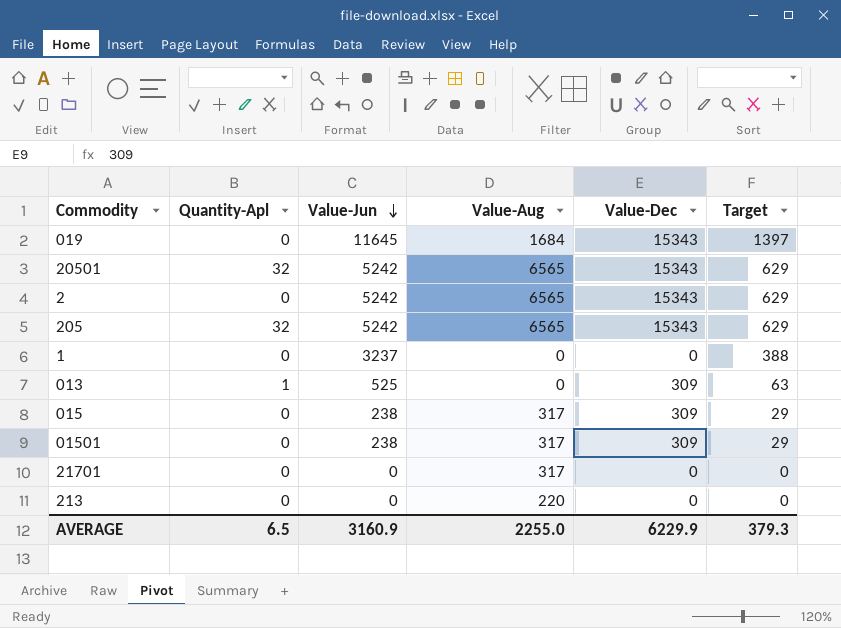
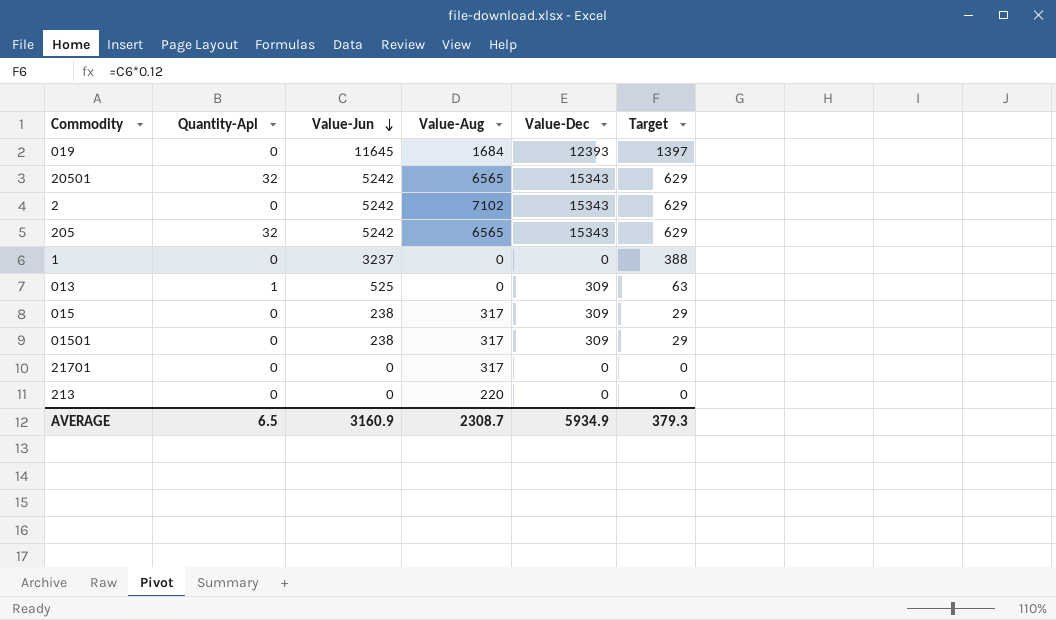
019 | Value-Dec: 15343 -> 12393
2 | Value-Aug: 6565 -> 7102
AVERAGE | Value-Aug: 2255.0 -> 2308.7
AVERAGE | Value-Dec: 6229.9 -> 5934.9

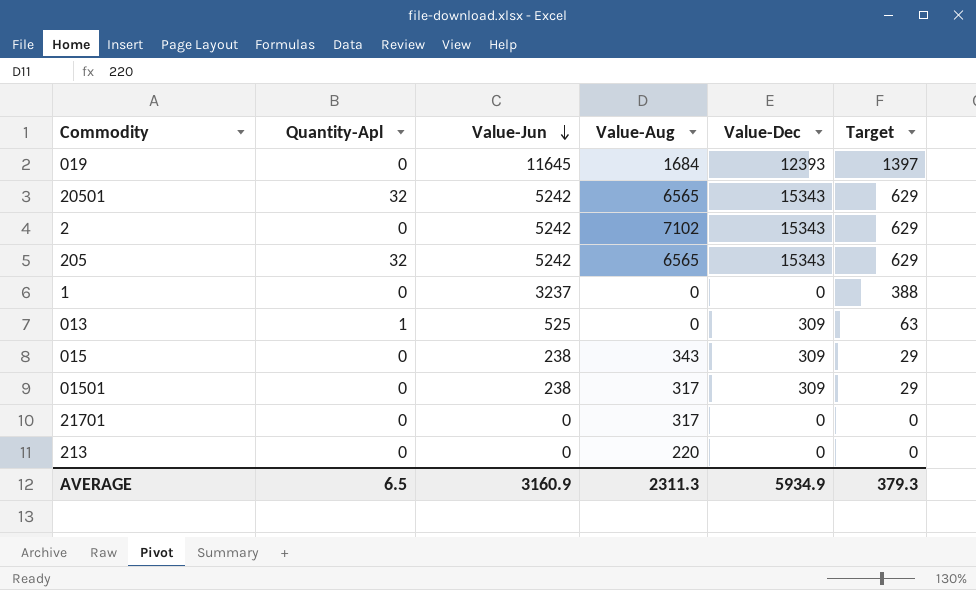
015 | Value-Aug: 317 -> 343
AVERAGE | Value-Aug: 2308.7 -> 2311.3

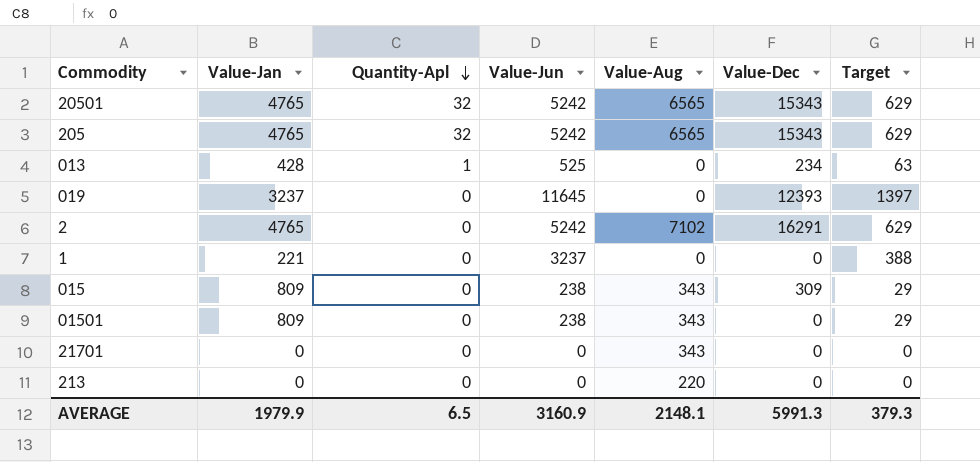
row order: Value-Jun descending -> Quantity-Apl descending
column Value-Jan | position: none -> 2
013 | Value-Dec: 309 -> 234
019 | Value-Aug: 1684 -> 0
2 | Value-Dec: 15343 -> 16291
01501 | Value-Aug: 317 -> 343
01501 | Value-Dec: 309 -> 0
21701 | Value-Aug: 317 -> 343
AVERAGE | Value-Aug: 2311.3 -> 2148.1
AVERAGE | Value-Dec: 5934.9 -> 5991.3

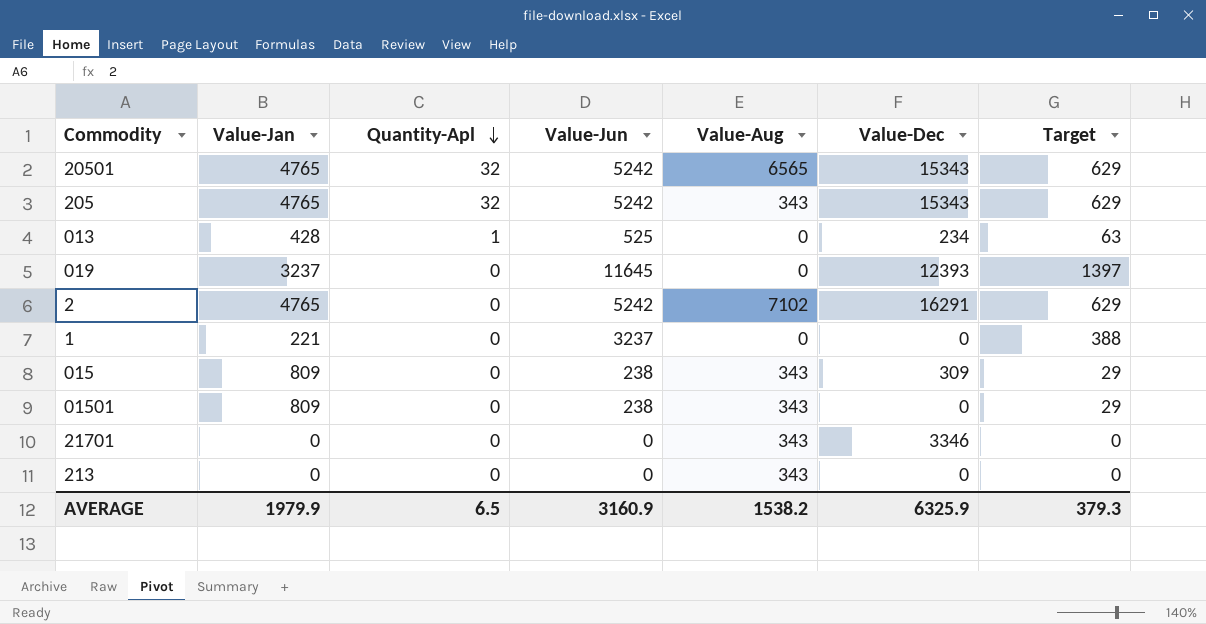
205 | Value-Aug: 6565 -> 343
21701 | Value-Dec: 0 -> 3346
213 | Value-Aug: 220 -> 343
AVERAGE | Value-Aug: 2148.1 -> 1538.2
AVERAGE | Value-Dec: 5991.3 -> 6325.9

